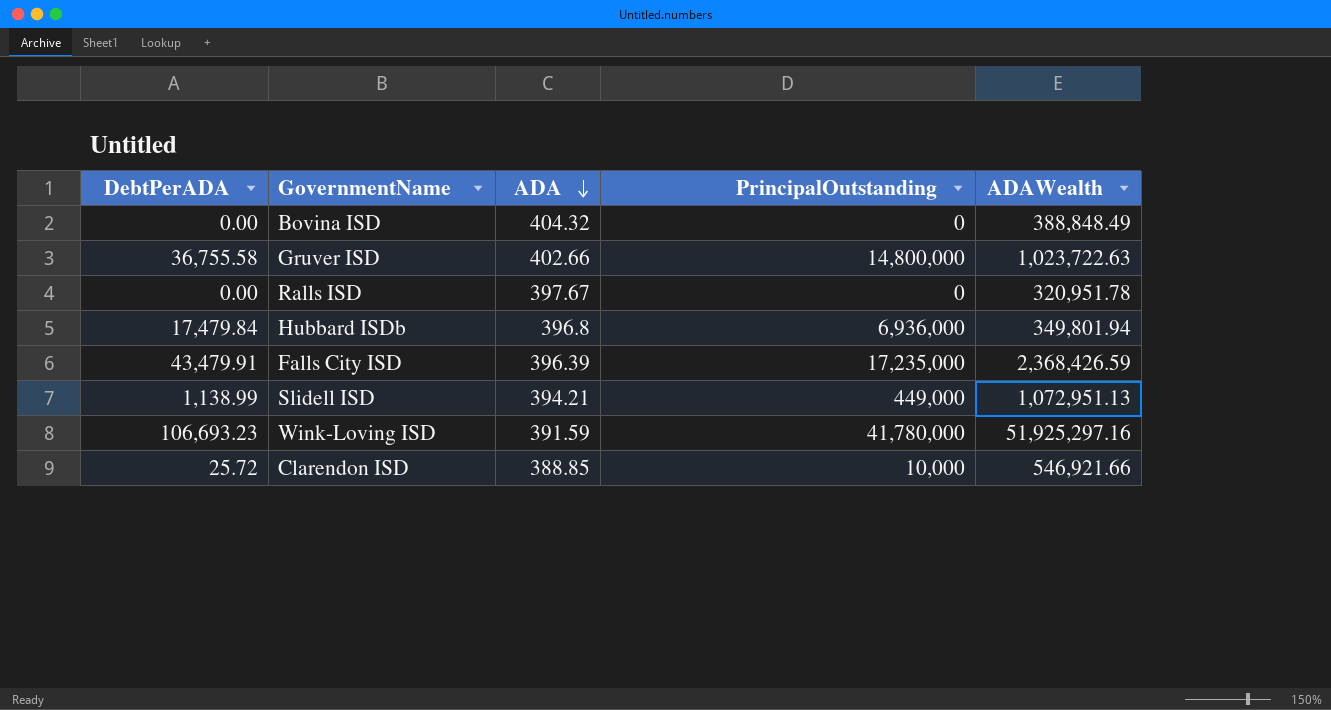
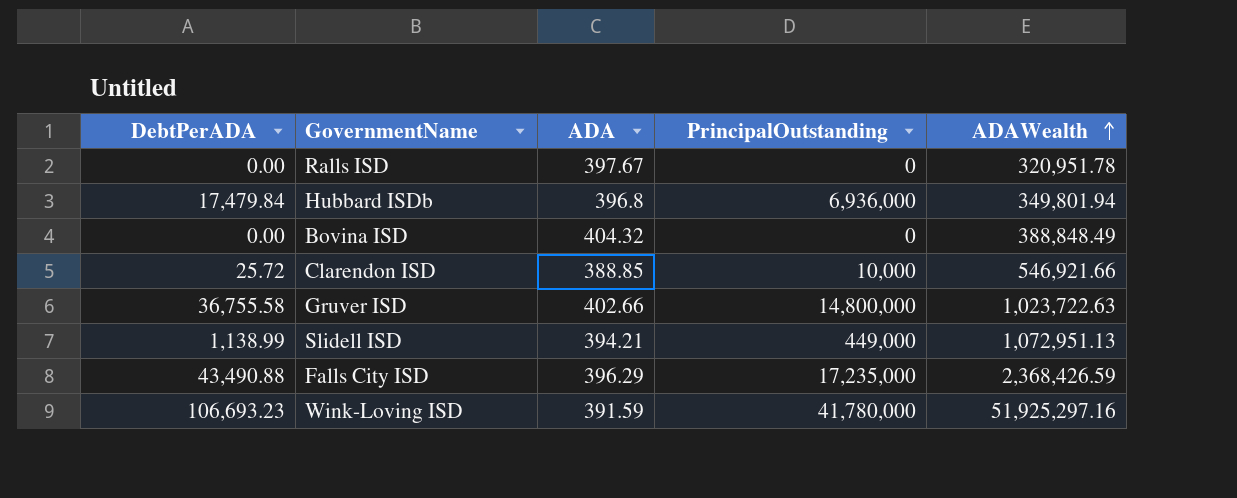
row order: ADA descending -> ADAWealth ascending
Falls City ISD | DebtPerADA: 43,479.91 -> 43,490.88
Falls City ISD | ADA: 396.39 -> 396.29

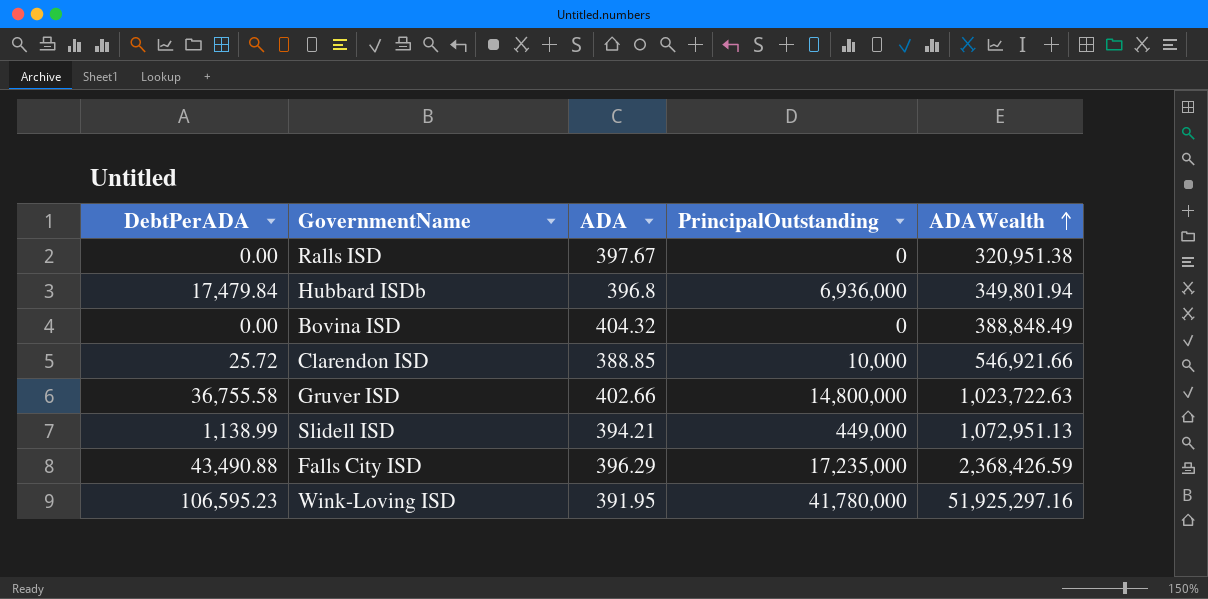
Ralls ISD | ADAWealth: 320,951.78 -> 320,951.38
Wink-Loving ISD | DebtPerADA: 106,693.23 -> 106,595.23
Wink-Loving ISD | ADA: 391.59 -> 391.95

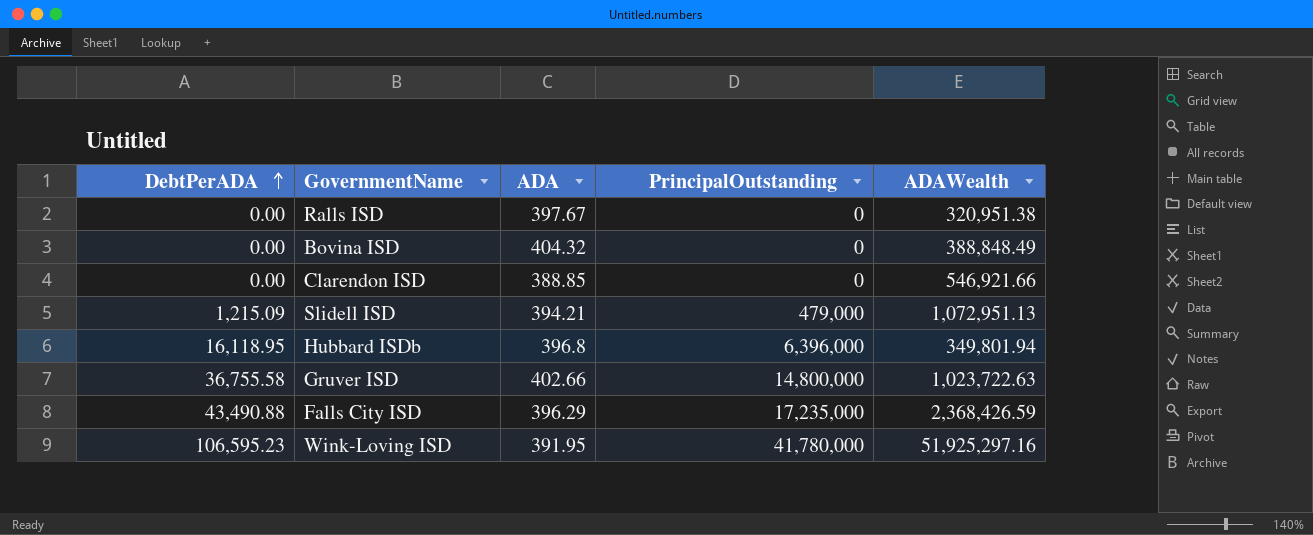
row order: ADAWealth ascending -> DebtPerADA ascending
Clarendon ISD | DebtPerADA: 25.72 -> 0.00
Clarendon ISD | PrincipalOutstanding: 10,000 -> 0
Slidell ISD | DebtPerADA: 1,138.99 -> 1,215.09
Slidell ISD | PrincipalOutstanding: 449,000 -> 479,000
Hubbard ISDb | DebtPerADA: 17,479.84 -> 16,118.95
Hubbard ISDb | PrincipalOutstanding: 6,936,000 -> 6,396,000

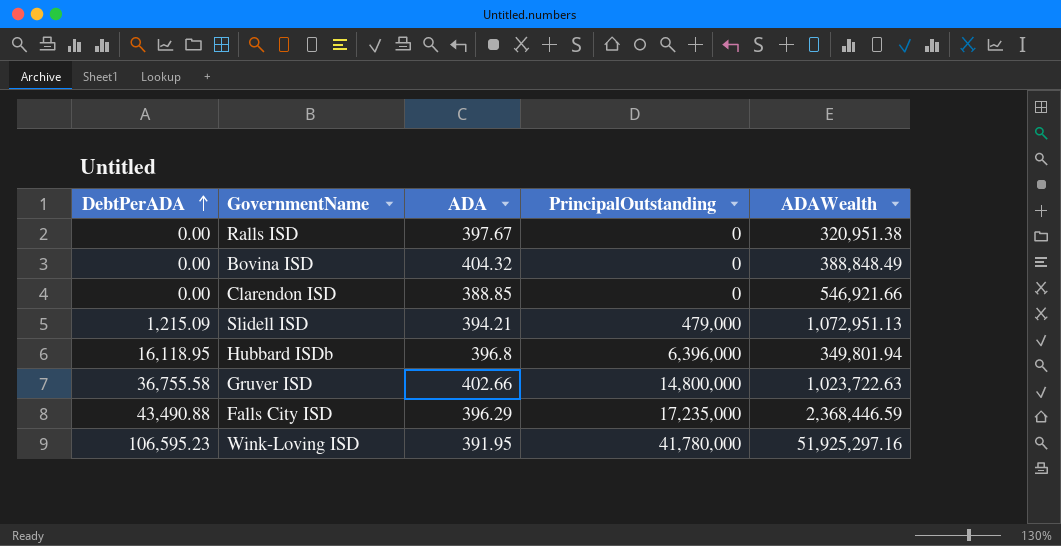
Falls City ISD | ADAWealth: 2,368,426.59 -> 2,368,446.59

